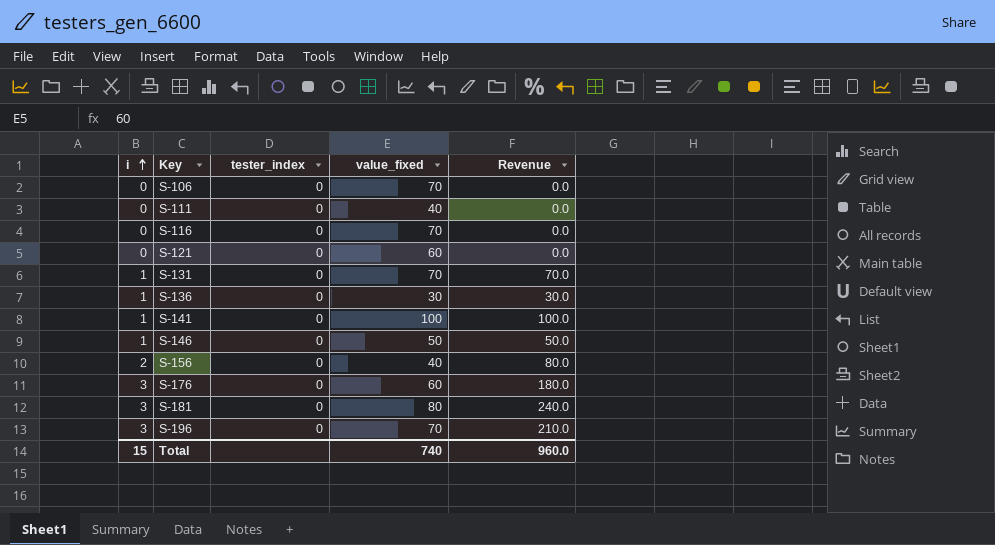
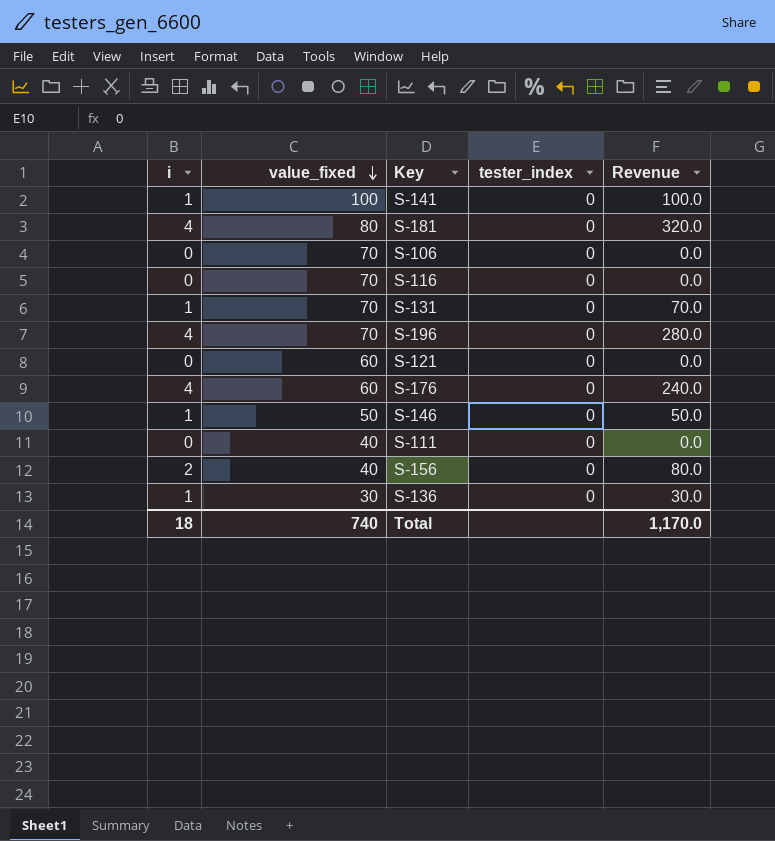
row order: i ascending -> value_fixed descending
column value_fixed | position: 4 -> 2
S-181 | i: 3 -> 4
S-181 | Revenue: 240.0 -> 320.0
S-196 | i: 3 -> 4
S-196 | Revenue: 210.0 -> 280.0
S-176 | i: 3 -> 4
S-176 | Revenue: 180.0 -> 240.0
Total | i: 15 -> 18
Total | Revenue: 960.0 -> 1,170.0

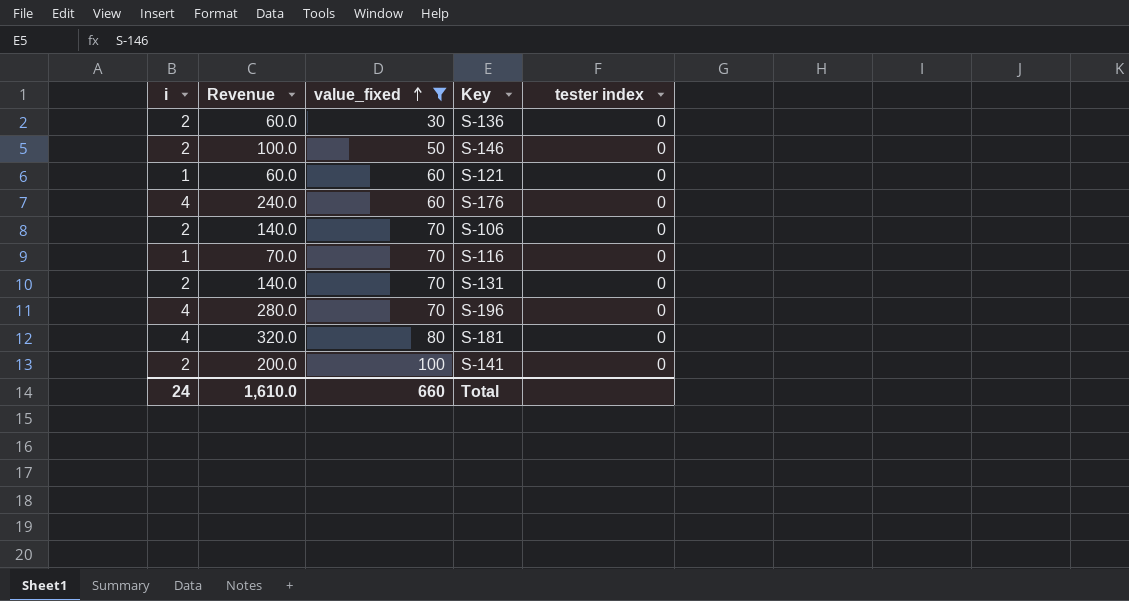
filter: none -> value_fixed != 40
row order: value_fixed descending -> value_fixed ascending
column Revenue | position: 5 -> 2
column name: tester_index -> tester index
S-136 | i: 1 -> 2
S-136 | Revenue: 30.0 -> 60.0
S-146 | i: 1 -> 2
S-146 | Revenue: 50.0 -> 100.0
S-121 | i: 0 -> 1
S-121 | Revenue: 0.0 -> 60.0
S-106 | i: 0 -> 2
S-106 | Revenue: 0.0 -> 140.0
S-116 | i: 0 -> 1
S-116 | Revenue: 0.0 -> 70.0
S-131 | i: 1 -> 2
S-131 | Revenue: 70.0 -> 140.0
S-141 | i: 1 -> 2
S-141 | Revenue: 100.0 -> 200.0
Total | i: 18 -> 24
Total | Revenue: 1,170.0 -> 1,610.0
Total | value_fixed: 740 -> 660

